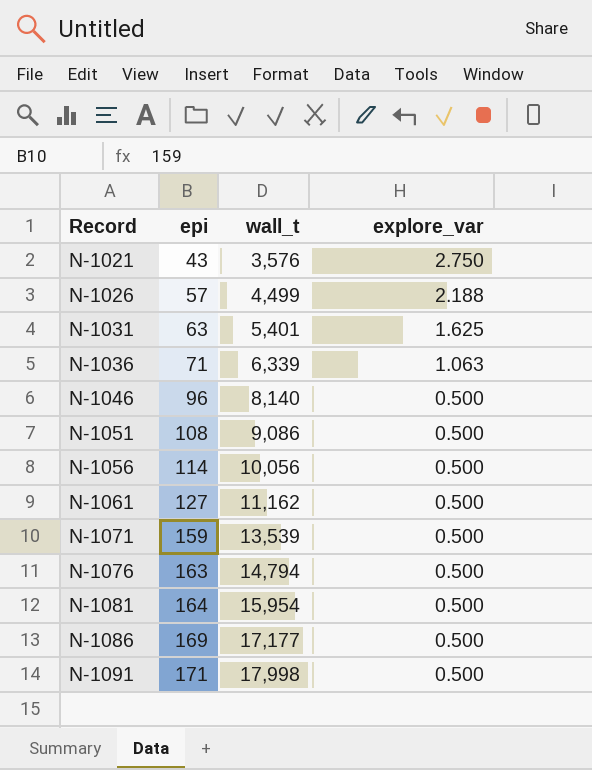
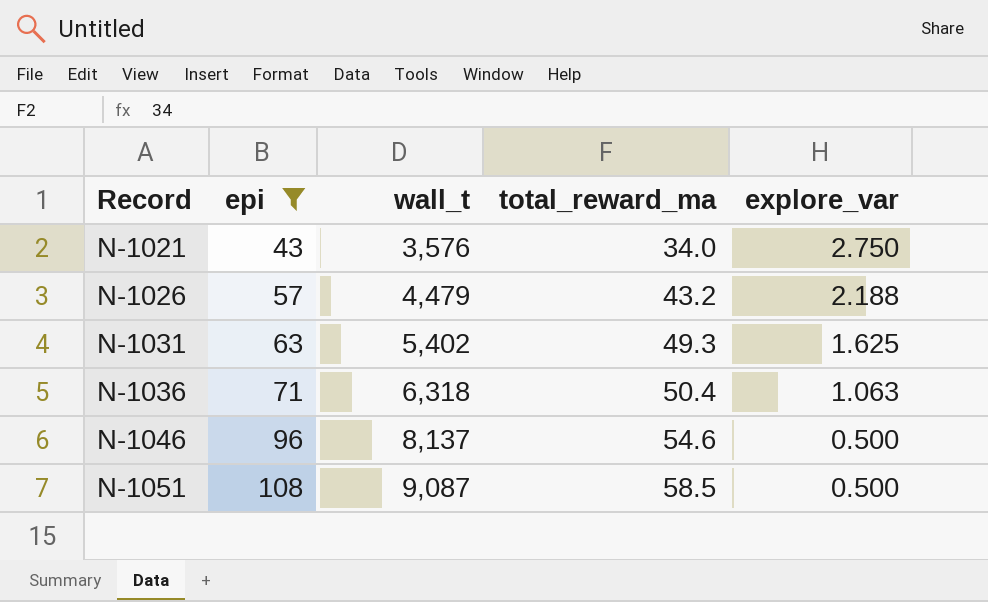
filter: none -> epi <= 108
column total_reward_ma | position: none -> 4
N-1026 | wall_t: 4,499 -> 4,479
N-1031 | wall_t: 5,401 -> 5,402
N-1036 | wall_t: 6,339 -> 6,318
N-1046 | wall_t: 8,140 -> 8,137
N-1051 | wall_t: 9,086 -> 9,087

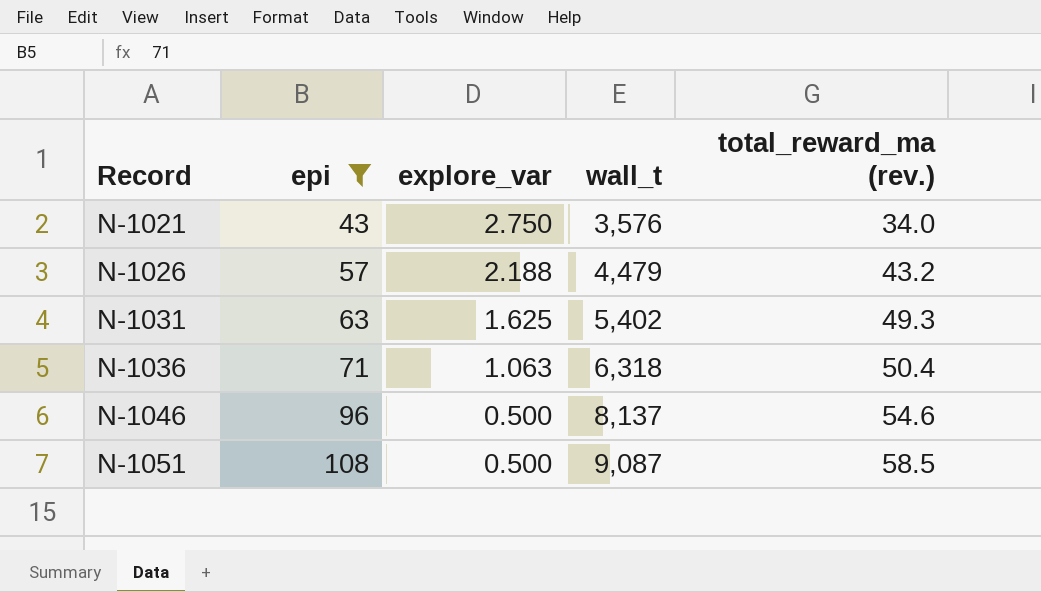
column explore_var | position: 5 -> 3
column name: total_reward_ma -> total_reward_ma (rev.)

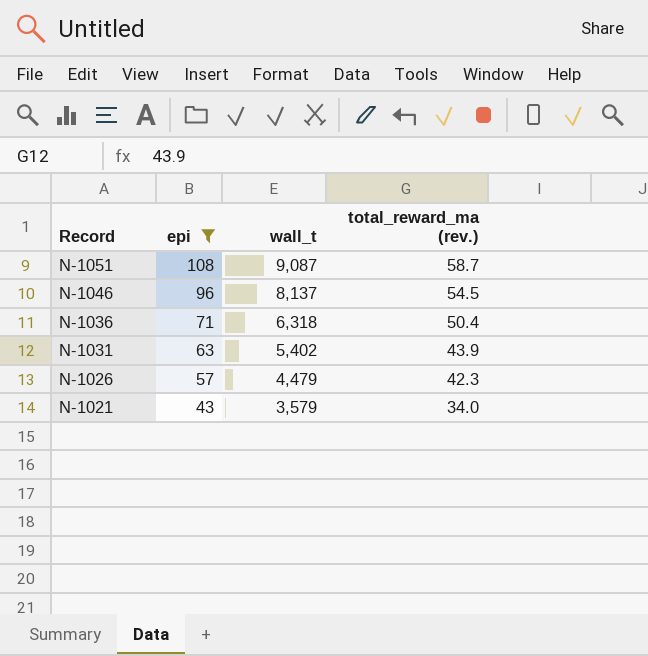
row order: Record ascending -> Record descending
column explore_var | position: 3 -> none
N-1051 | total_reward_ma (rev.): 58.5 -> 58.7
N-1046 | total_reward_ma (rev.): 54.6 -> 54.5
N-1031 | total_reward_ma (rev.): 49.3 -> 43.9
N-1026 | total_reward_ma (rev.): 43.2 -> 42.3
N-1021 | wall_t: 3,576 -> 3,579

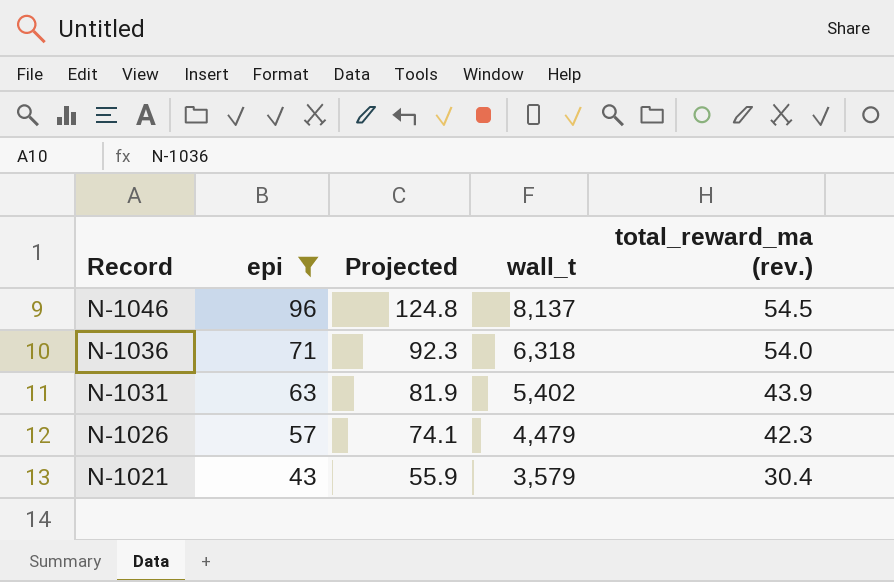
column Projected | formula: none -> [epi] * 1.3
row N-1051: 108 | 9,087 | 58.7 -> none
N-1036 | total_reward_ma (rev.): 50.4 -> 54.0
N-1021 | total_reward_ma (rev.): 34.0 -> 30.4

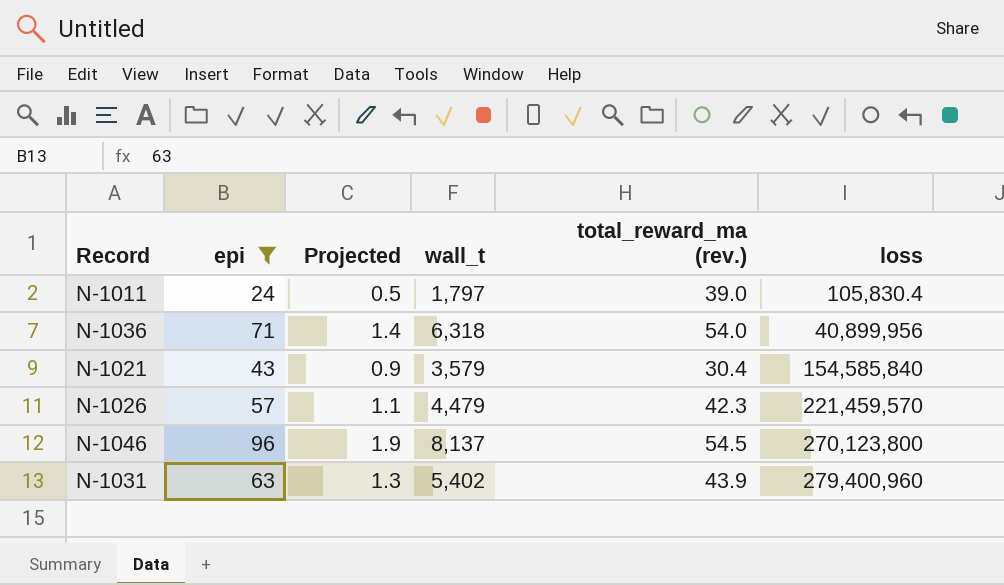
row order: Record descending -> loss ascending
column Projected | formula: [epi] * 1.3 -> [epi] * 0.02
column loss | position: none -> 6
row N-1011: none -> 24 | 0.5 | 1,797 | 39.0 | 105,830.4

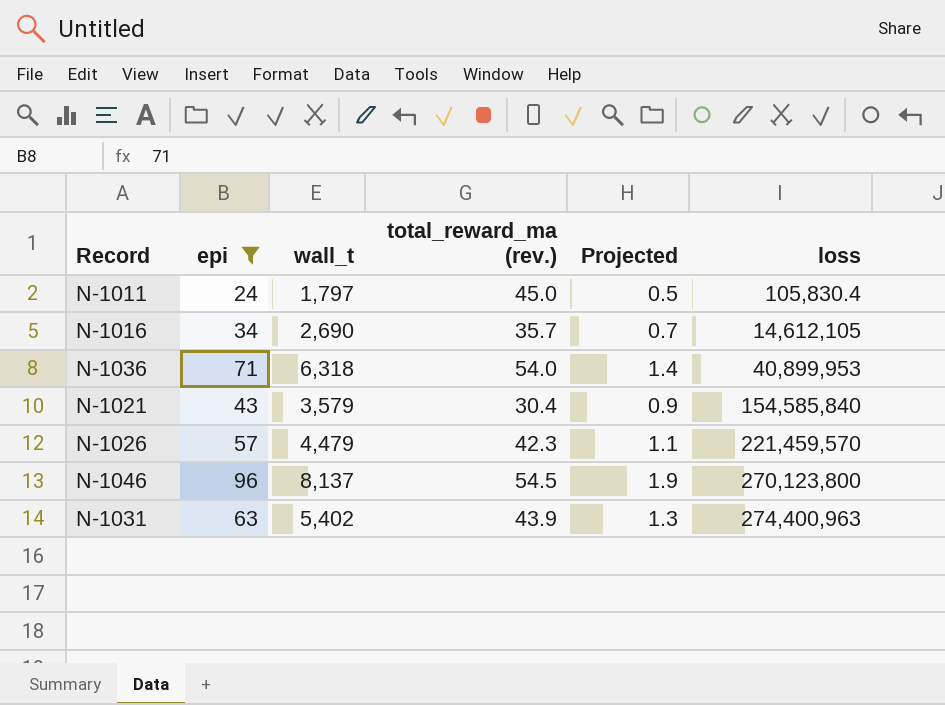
column Projected | position: 3 -> 5
N-1011 | total_reward_ma (rev.): 39.0 -> 45.0
row N-1016: none -> 34 | 2,690 | 35.7 | 0.7 | 14,612,105
N-1036 | loss: 40,899,956 -> 40,899,953
N-1031 | loss: 279,400,960 -> 274,400,963

